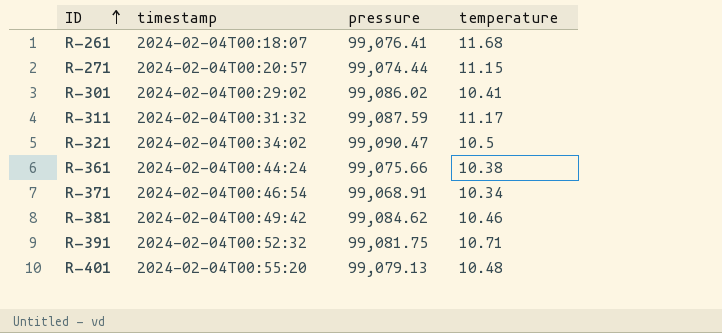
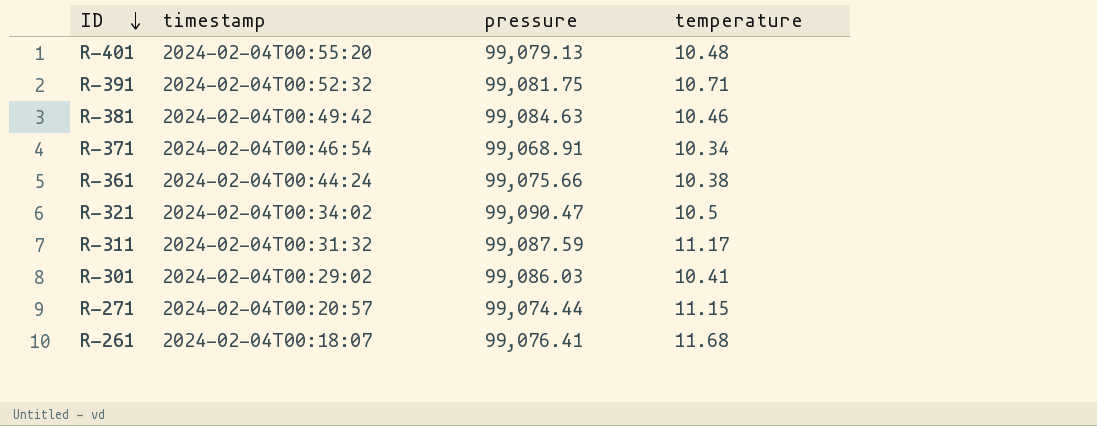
row order: ID ascending -> ID descending
R-381 | pressure: 99,084.62 -> 99,084.63
R-301 | pressure: 99,086.02 -> 99,086.03

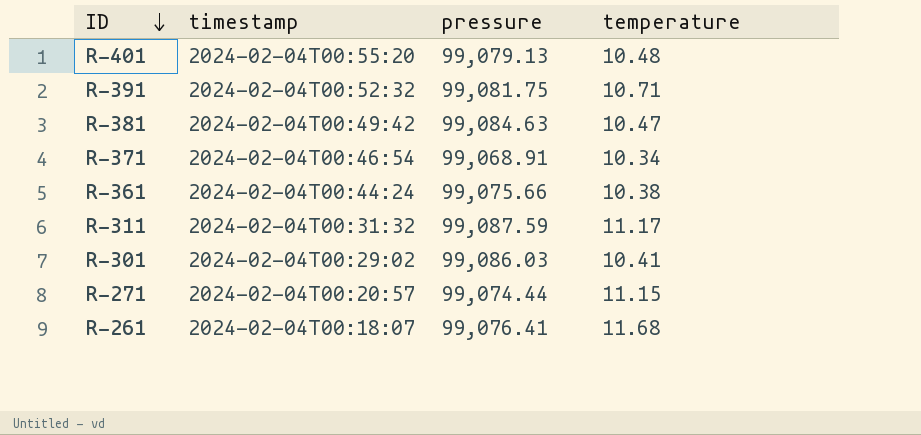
row R-321: 2024-02-04T00:34:02 | 99,090.47 | 10.5 -> none
R-381 | temperature: 10.46 -> 10.47

